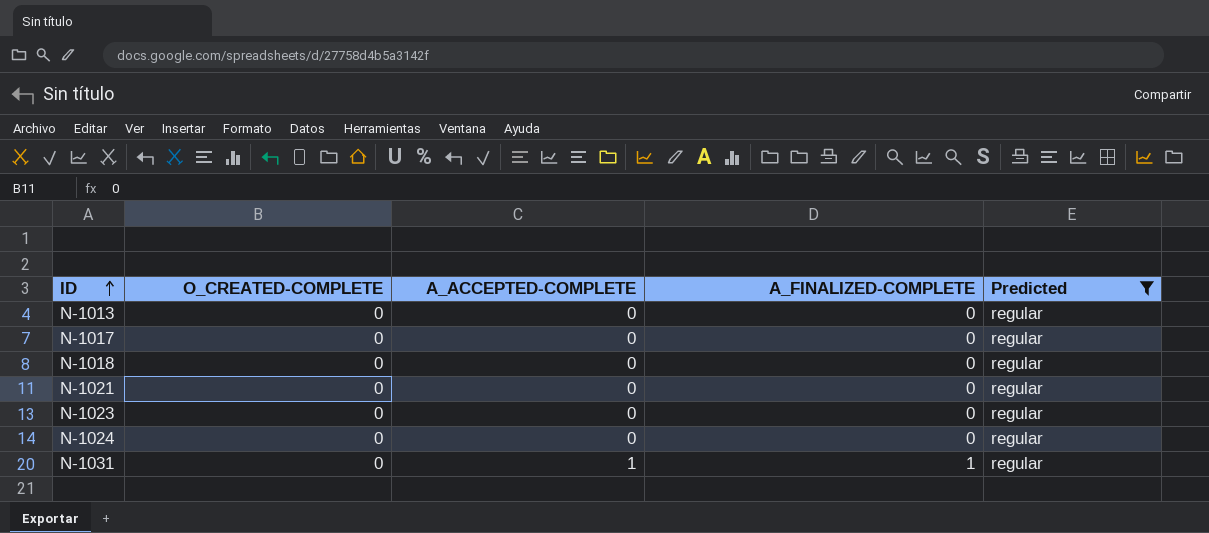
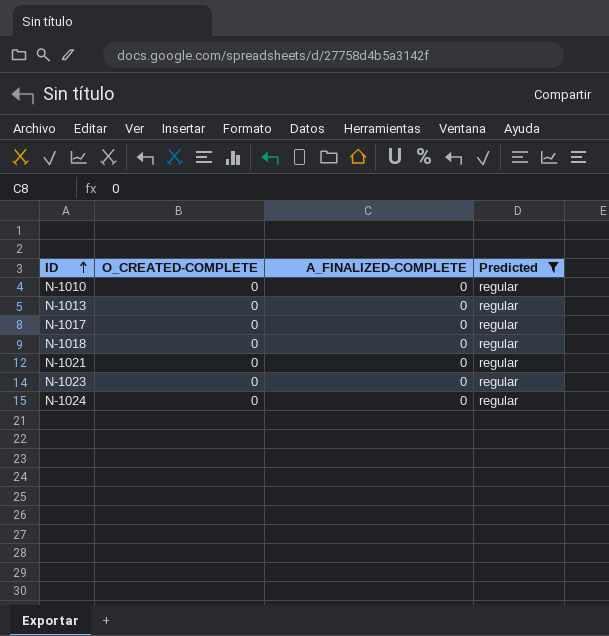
column A_ACCEPTED-COMPLETE | position: 3 -> none
row N-1031: 0 | 1 | 1 | regular -> none
row N-1010: none -> 0 | 0 | regular

